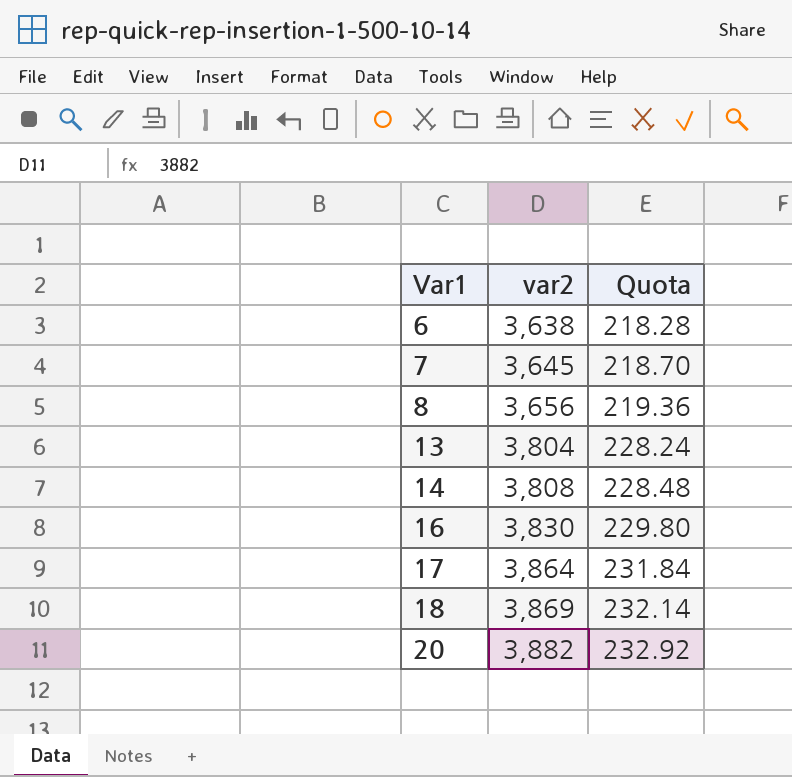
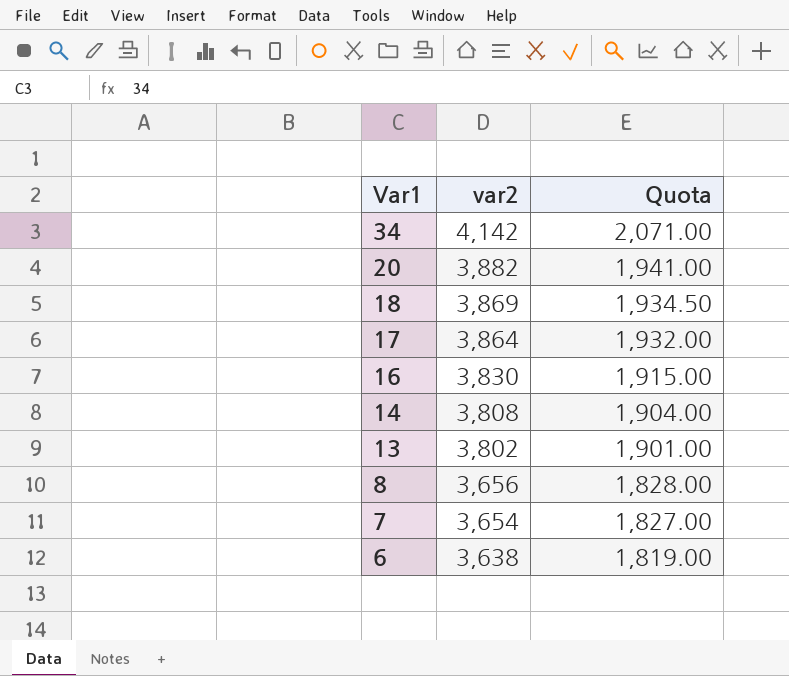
row order: Var1 ascending -> Var1 descending
column Quota | formula: [var2] * 0.06 -> [var2] * 0.5
row 34: none -> 4,142 | 2,071.00
13 | var2: 3,804 -> 3,802
7 | var2: 3,645 -> 3,654

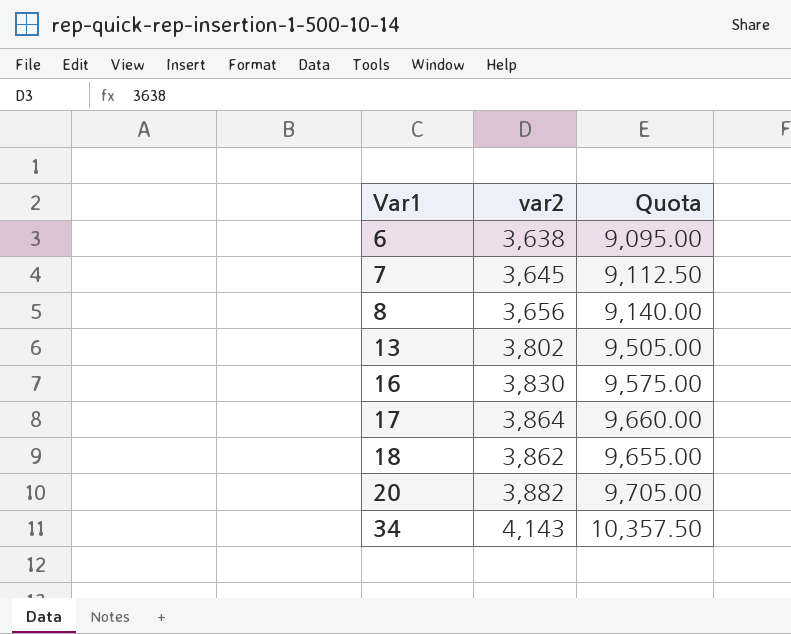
row order: Var1 descending -> Var1 ascending
column Quota | formula: [var2] * 0.5 -> [var2] * 2.5
row 14: 3,808 | 1,904.00 -> none
7 | var2: 3,654 -> 3,645
18 | var2: 3,869 -> 3,862
34 | var2: 4,142 -> 4,143

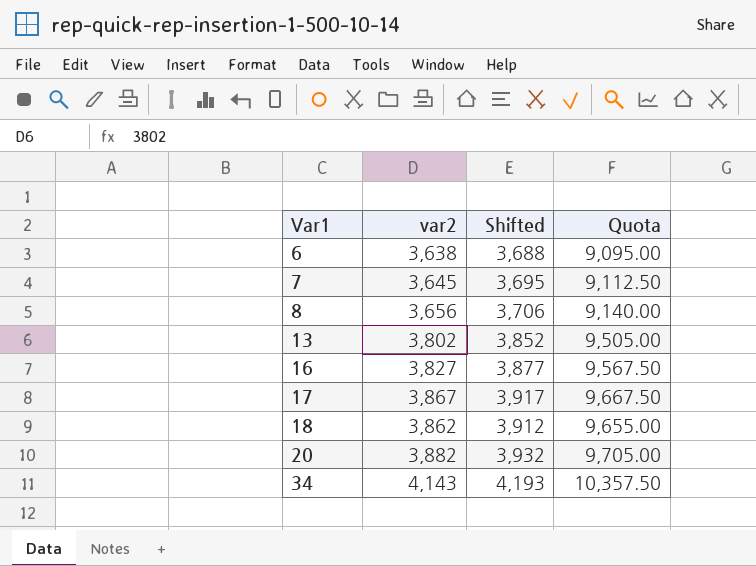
column Shifted | formula: none -> [var2] + 50
16 | var2: 3,830 -> 3,827
16 | Quota: 9,575.00 -> 9,567.50
17 | var2: 3,864 -> 3,867
17 | Quota: 9,660.00 -> 9,667.50

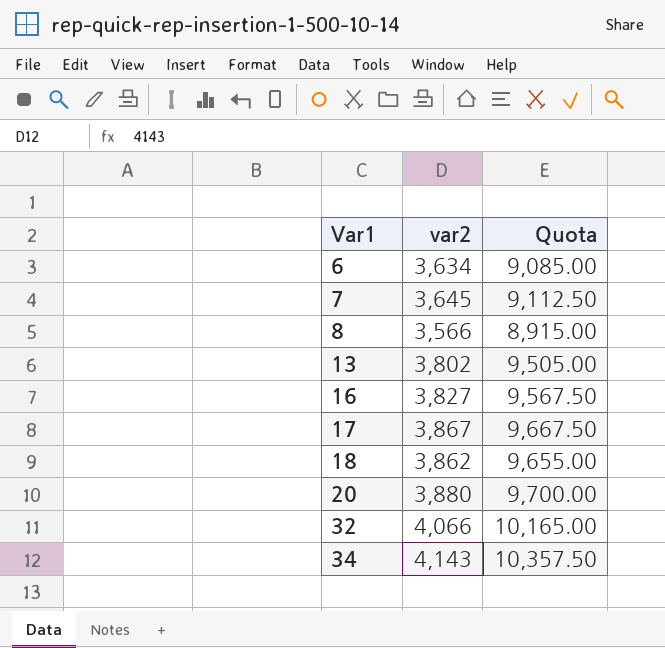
column Shifted | formula: [var2] + 50 -> none
6 | var2: 3,638 -> 3,634
6 | Quota: 9,095.00 -> 9,085.00
8 | var2: 3,656 -> 3,566
8 | Quota: 9,140.00 -> 8,915.00
20 | var2: 3,882 -> 3,880
20 | Quota: 9,705.00 -> 9,700.00
row 32: none -> 4,066 | 10,165.00

